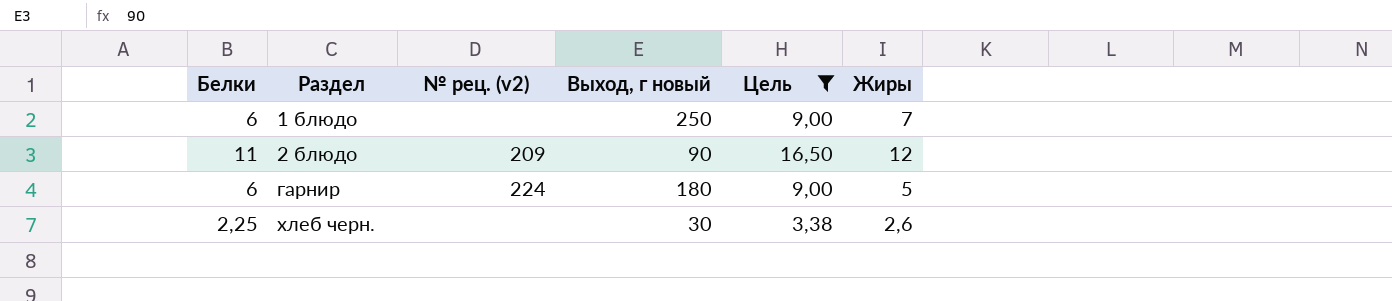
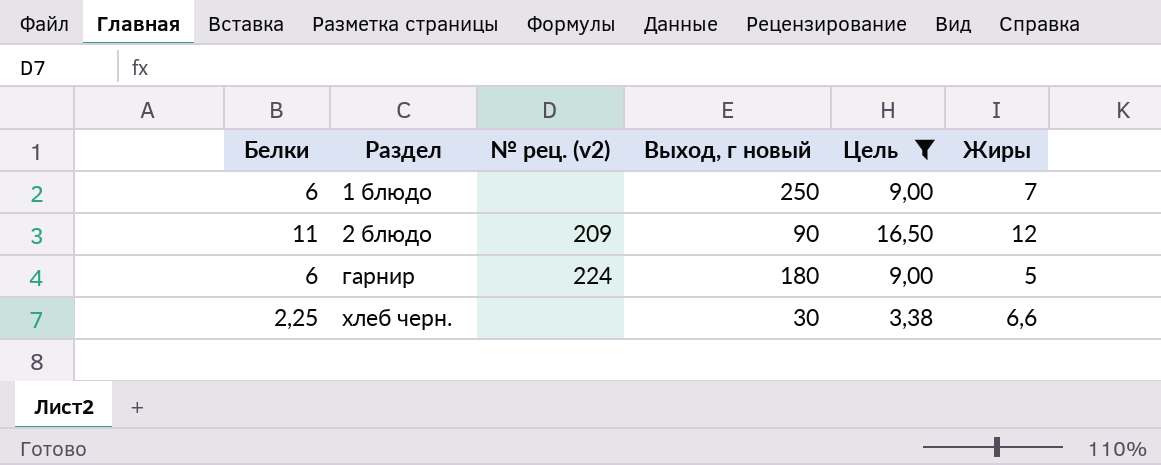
хлеб черн. | Жиры: 2,6 -> 6,6

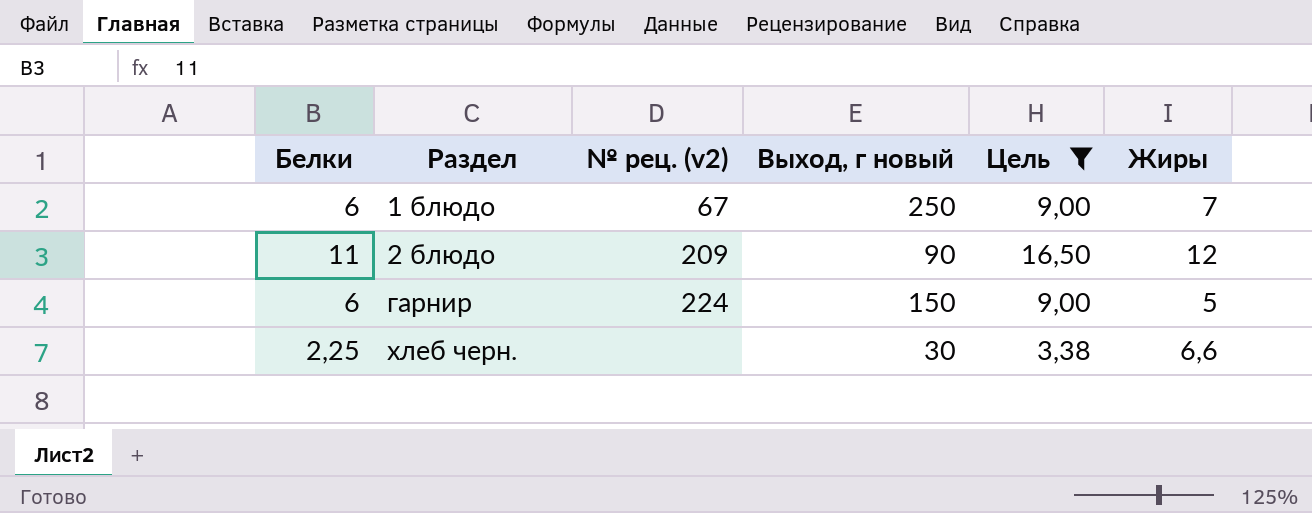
1 блюдо | № рец. (v2): none -> 67
гарнир | Выход, г новый: 180 -> 150

